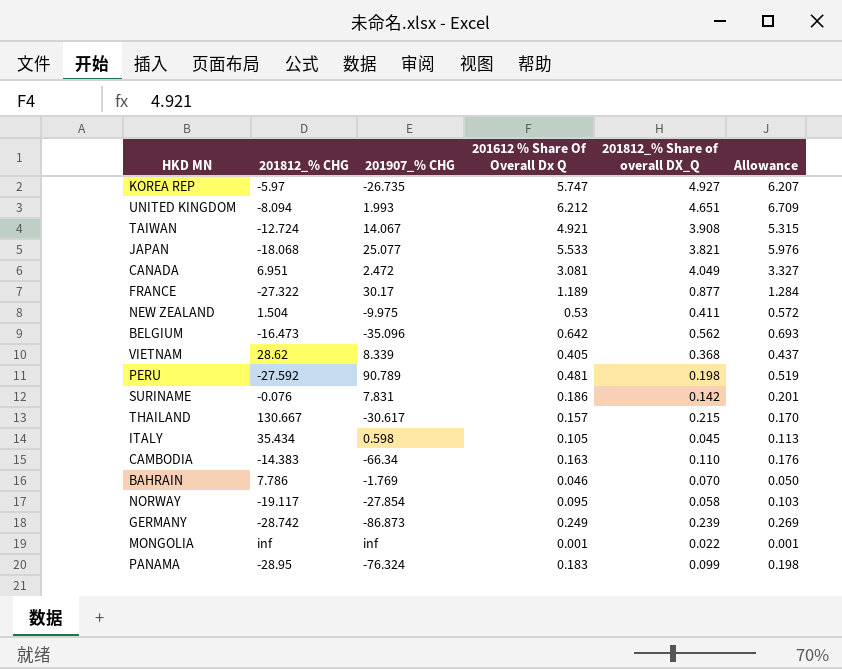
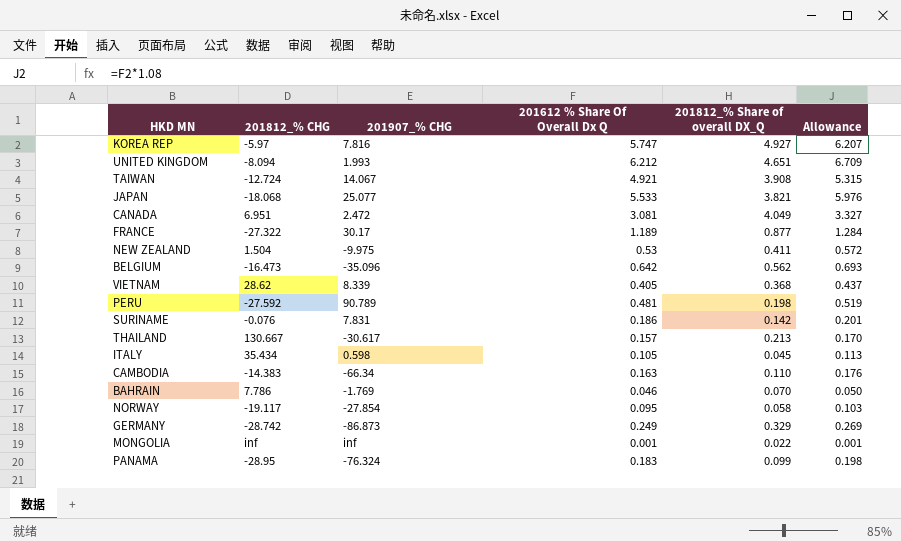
KOREA REP | 201907_% CHG: -26.735 -> 7.816
THAILAND | 201812_% Share of overall DX_Q: 0.215 -> 0.213
GERMANY | 201812_% Share of overall DX_Q: 0.239 -> 0.329

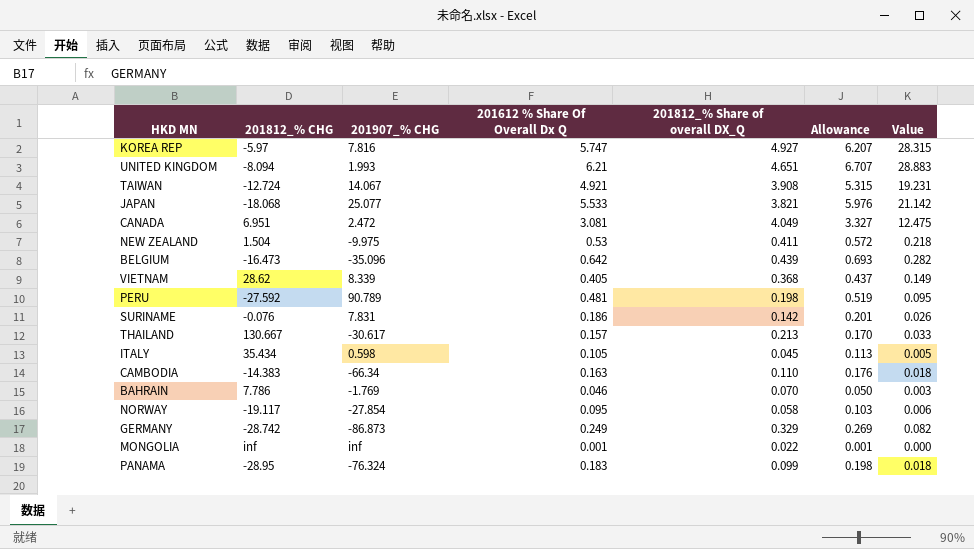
column Value | formula: none -> [201612 % Share Of Overall Dx Q] * [201812_% Share of overall DX_Q]
row FRANCE: -27.322 | 30.17 | 1.189 | 0.877 | 1.284 -> none
UNITED KINGDOM | 201612 % Share Of Overall Dx Q: 6.212 -> 6.21
UNITED KINGDOM | Allowance: 6.709 -> 6.707
BELGIUM | 201812_% Share of overall DX_Q: 0.562 -> 0.439

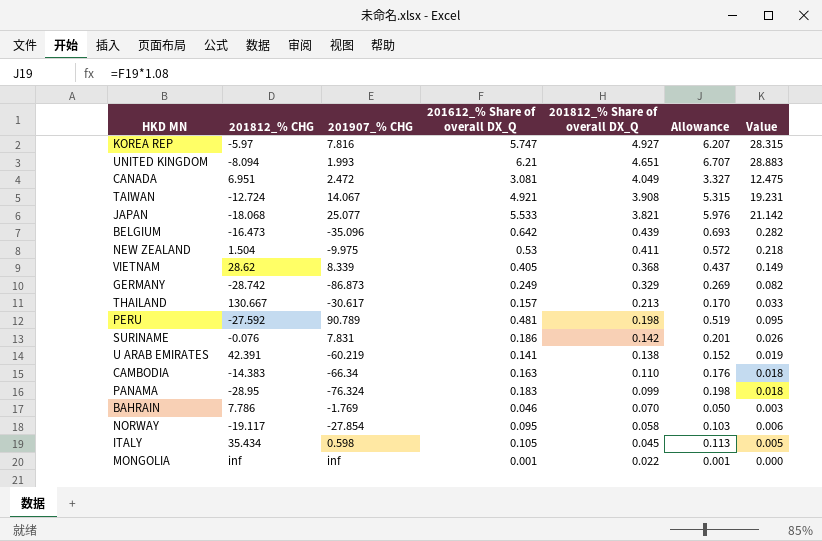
row order: none -> 201812_% Share of overall DX_Q descending
column name: 201612 % Share Of Overall Dx Q -> 201612_% Share of overall DX_Q
row U ARAB EMIRATES: none -> 42.391 | -60.219 | 0.141 | 0.138 | 0.152 | 0.019

